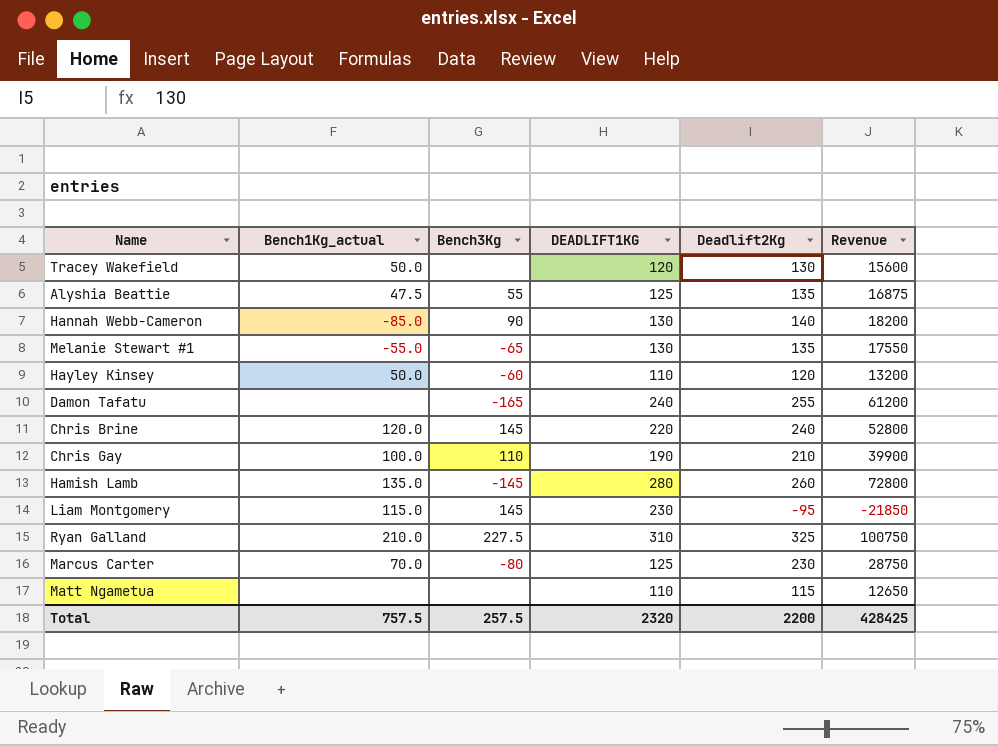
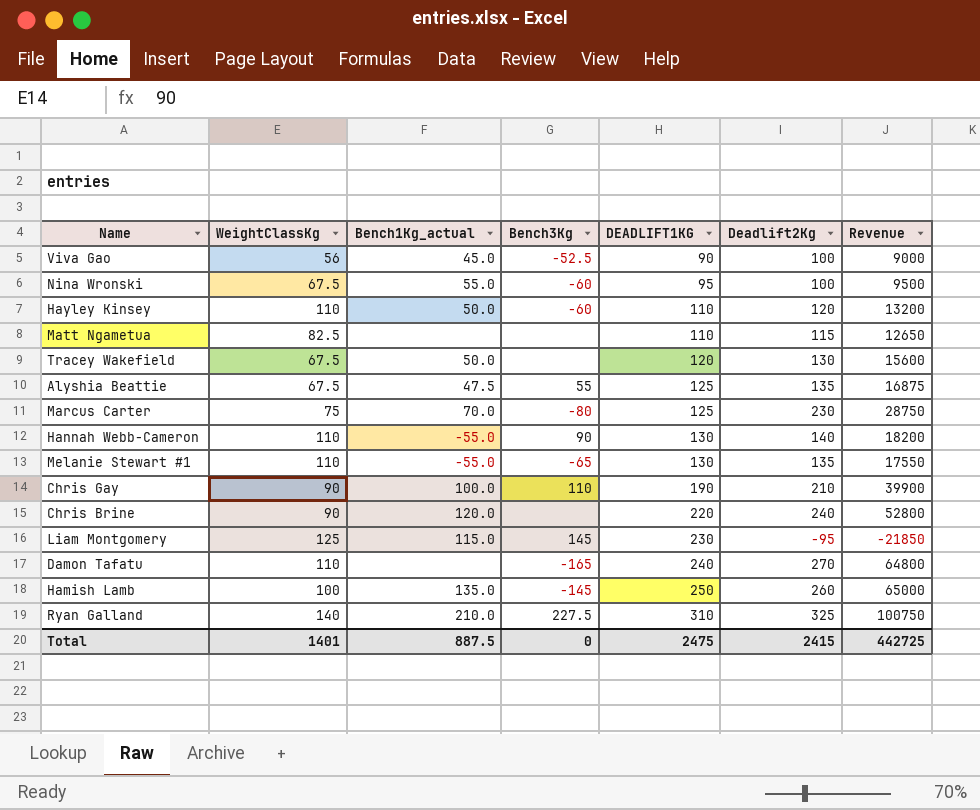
row order: none -> DEADLIFT1KG ascending
column WeightClassKg | position: none -> 2
row Viva Gao: none -> 56 | 45.0 | -52.5 | 90 | 100 | 9000
row Nina Wronski: none -> 67.5 | 55.0 | -60 | 95 | 100 | 9500
Hannah Webb-Cameron | Bench1Kg_actual: -85.0 -> -55.0
Chris Brine | Bench3Kg: 145 -> none
Damon Tafatu | Deadlift2Kg: 255 -> 270
Damon Tafatu | Revenue: 61200 -> 64800
Hamish Lamb | DEADLIFT1KG: 280 -> 250
Hamish Lamb | Revenue: 72800 -> 65000
Total | Bench1Kg_actual: 757.5 -> 887.5
Total | Bench3Kg: 257.5 -> 0
Total | DEADLIFT1KG: 2320 -> 2475
Total | Deadlift2Kg: 2200 -> 2415
Total | Revenue: 428425 -> 442725

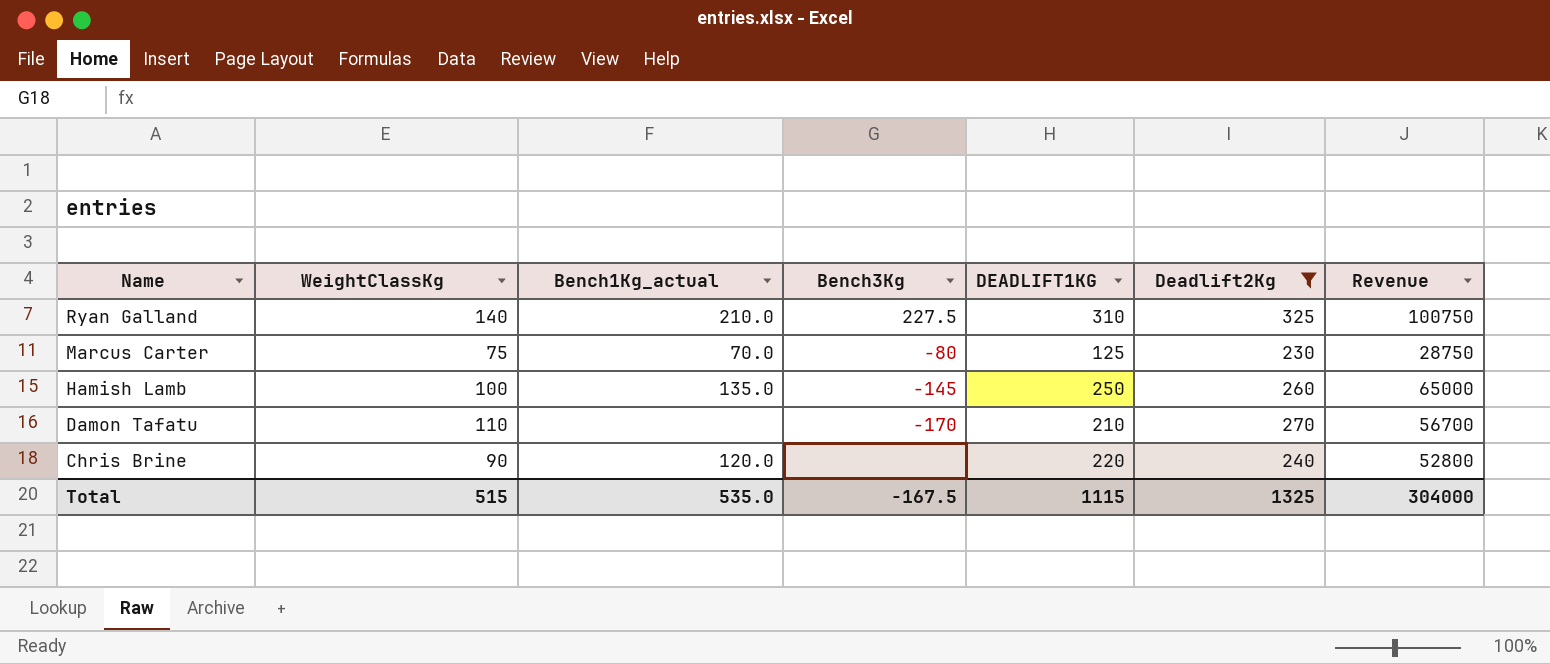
filter: none -> Deadlift2Kg >= 230
row order: DEADLIFT1KG ascending -> Name descending
Damon Tafatu | Bench3Kg: -165 -> -170
Damon Tafatu | DEADLIFT1KG: 240 -> 210
Damon Tafatu | Revenue: 64800 -> 56700
Total | WeightClassKg: 1401 -> 515
Total | Bench1Kg_actual: 887.5 -> 535.0
Total | Bench3Kg: 0 -> -167.5
Total | DEADLIFT1KG: 2475 -> 1115
Total | Deadlift2Kg: 2415 -> 1325
Total | Revenue: 442725 -> 304000

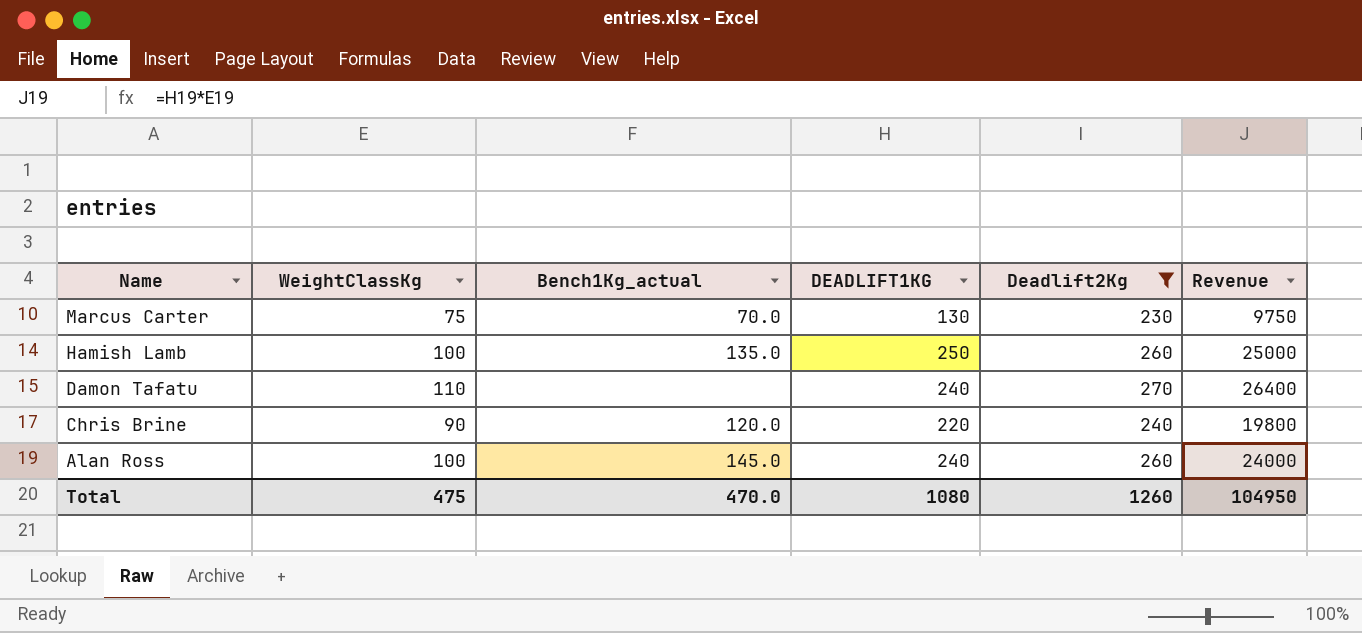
column Bench3Kg | position: 4 -> none
column Revenue | formula: [DEADLIFT1KG] * [Deadlift2Kg] -> [WeightClassKg] * [DEADLIFT1KG]
row Ryan Galland: 140 | 210.0 | 227.5 | 310 | 325 | 100750 -> none
Marcus Carter | DEADLIFT1KG: 125 -> 130
Damon Tafatu | DEADLIFT1KG: 210 -> 240
row Alan Ross: none -> 100 | 145.0 | 240 | 260 | 24000
Total | WeightClassKg: 515 -> 475
Total | Bench1Kg_actual: 535.0 -> 470.0
Total | DEADLIFT1KG: 1115 -> 1080
Total | Deadlift2Kg: 1325 -> 1260
Total | Revenue: 304000 -> 104950

